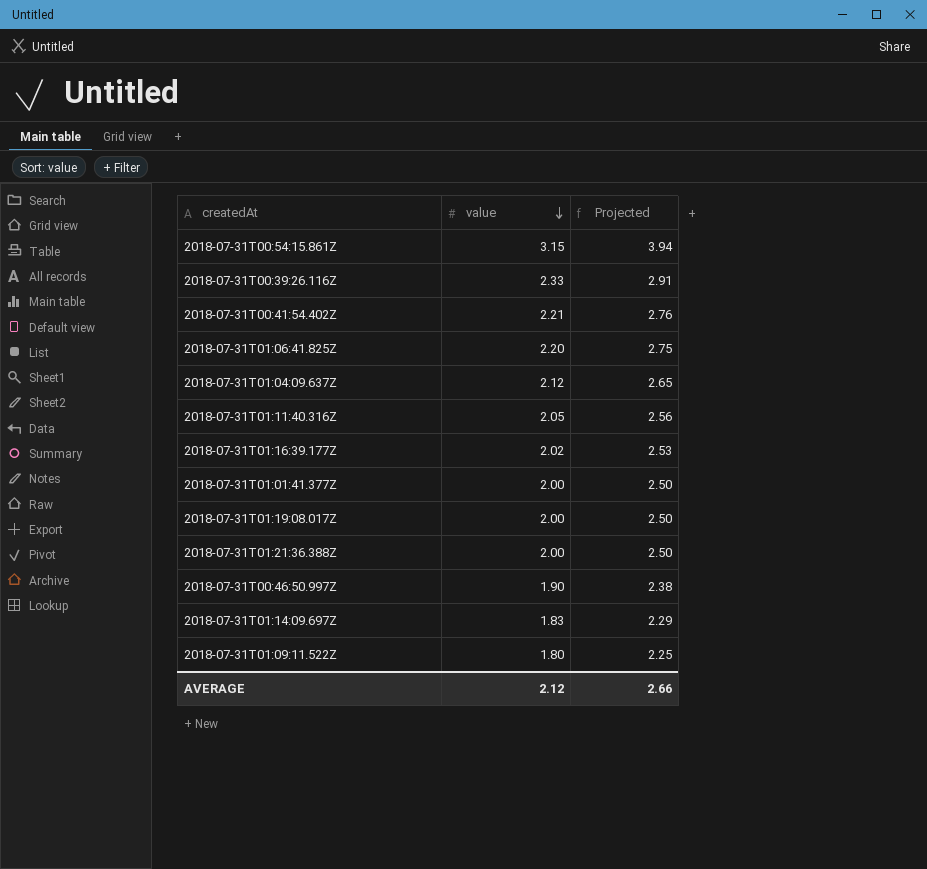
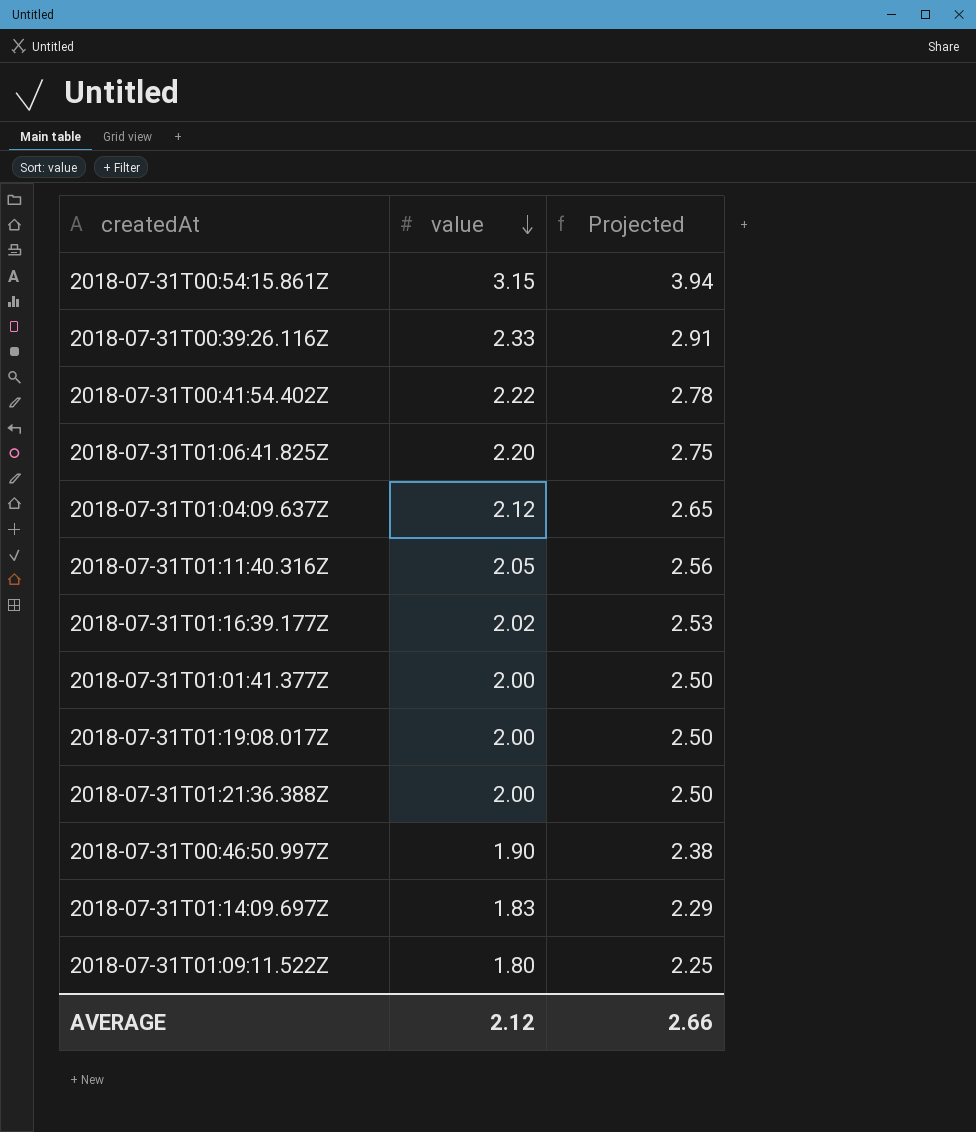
2018-07-31T00:41:54.402Z | value: 2.21 -> 2.22
2018-07-31T00:41:54.402Z | Projected: 2.76 -> 2.78

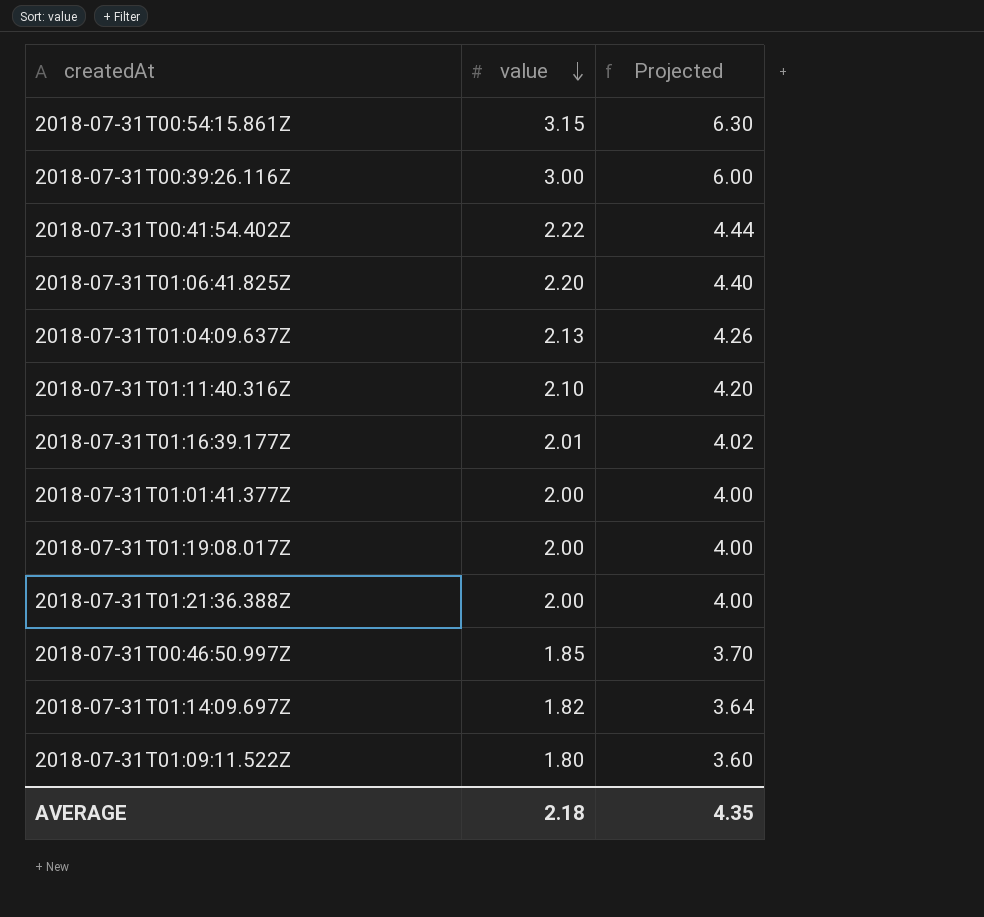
column Projected | formula: [value] * 1.25 -> [value] * 2
2018-07-31T00:39:26.116Z | value: 2.33 -> 3.00
2018-07-31T01:04:09.637Z | value: 2.12 -> 2.13
2018-07-31T01:11:40.316Z | value: 2.05 -> 2.10
2018-07-31T01:16:39.177Z | value: 2.02 -> 2.01
2018-07-31T00:46:50.997Z | value: 1.90 -> 1.85
2018-07-31T01:14:09.697Z | value: 1.83 -> 1.82
AVERAGE | value: 2.12 -> 2.18
AVERAGE | Projected: 2.66 -> 4.35

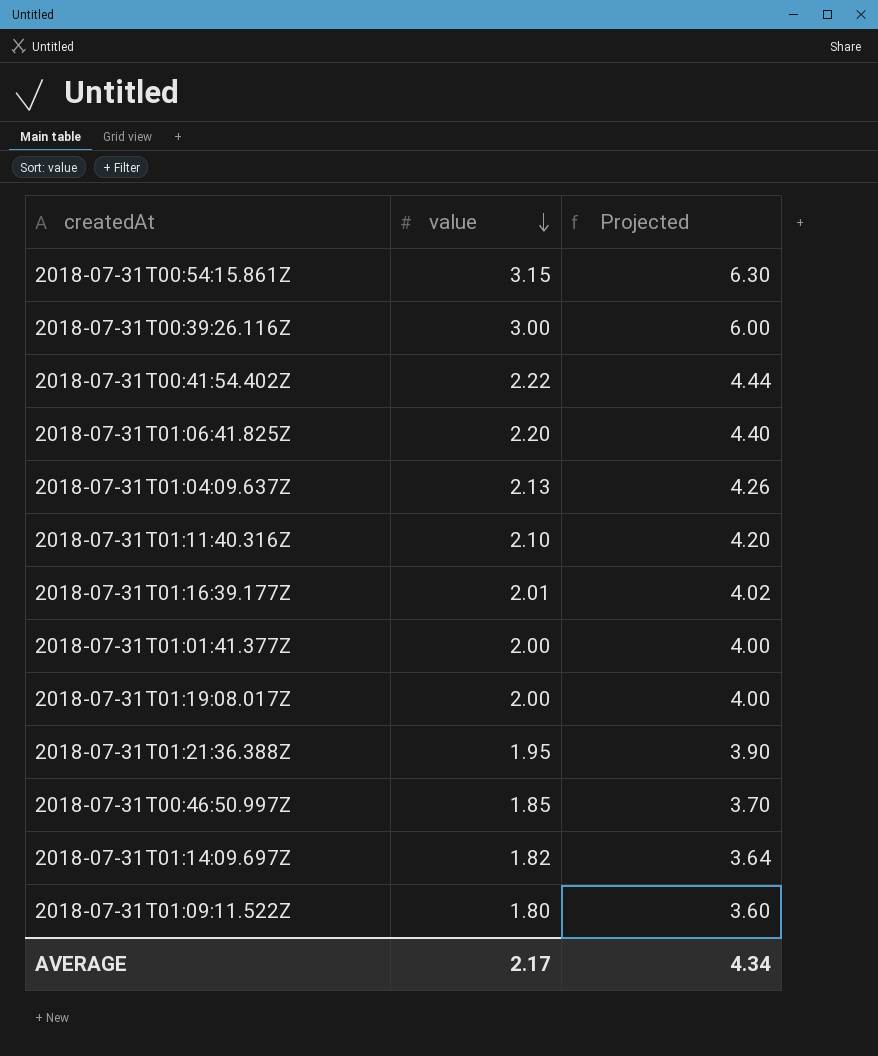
2018-07-31T01:21:36.388Z | value: 2.00 -> 1.95
2018-07-31T01:21:36.388Z | Projected: 4.00 -> 3.90
AVERAGE | value: 2.18 -> 2.17
AVERAGE | Projected: 4.35 -> 4.34

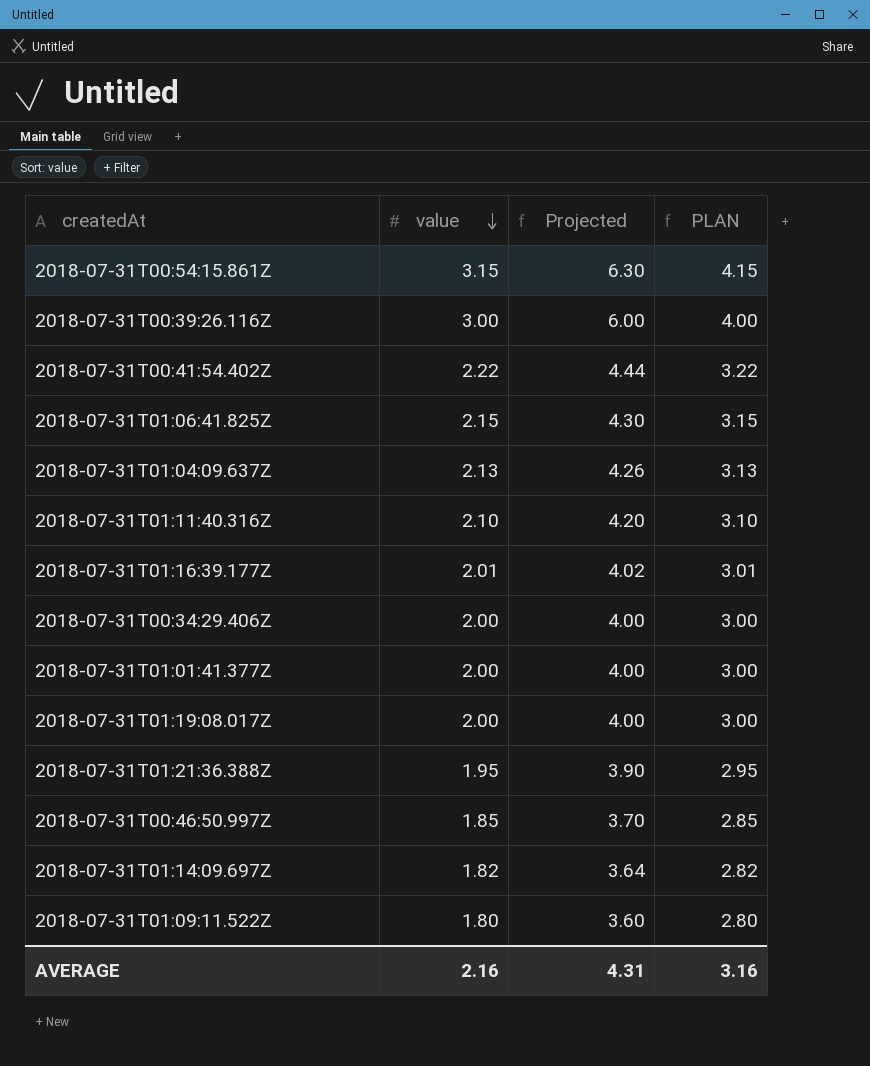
column PLAN | formula: none -> [value] + 1
2018-07-31T01:06:41.825Z | value: 2.20 -> 2.15
2018-07-31T01:06:41.825Z | Projected: 4.40 -> 4.30
row 2018-07-31T00:34:29.406Z: none -> 2.00 | 4.00 | 3.00
AVERAGE | value: 2.17 -> 2.16
AVERAGE | Projected: 4.34 -> 4.31

